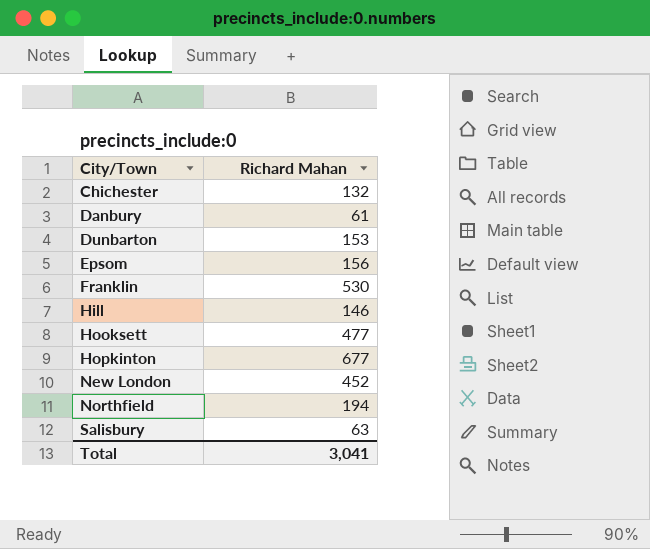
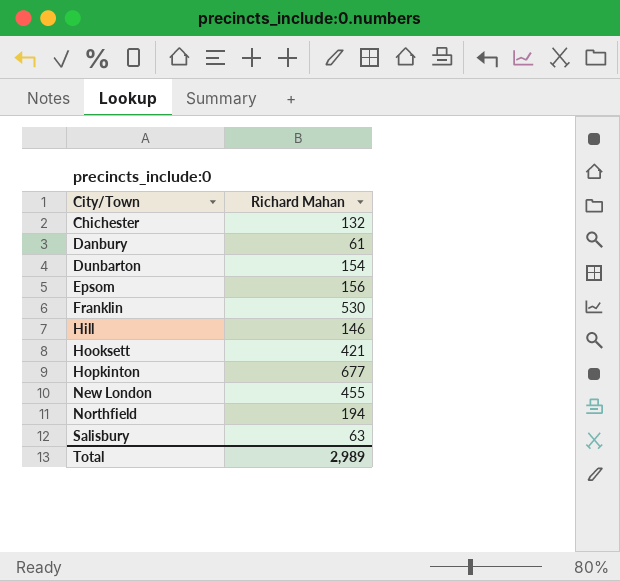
Dunbarton | Richard Mahan: 153 -> 154
Hooksett | Richard Mahan: 477 -> 421
New London | Richard Mahan: 452 -> 455
Total | Richard Mahan: 3,041 -> 2,989

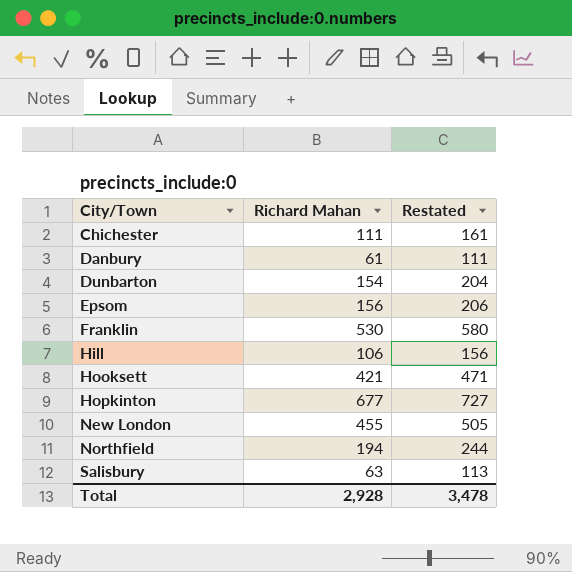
column Restated | formula: none -> [Richard Mahan] + 50
Chichester | Richard Mahan: 132 -> 111
Hill | Richard Mahan: 146 -> 106
Total | Richard Mahan: 2,989 -> 2,928

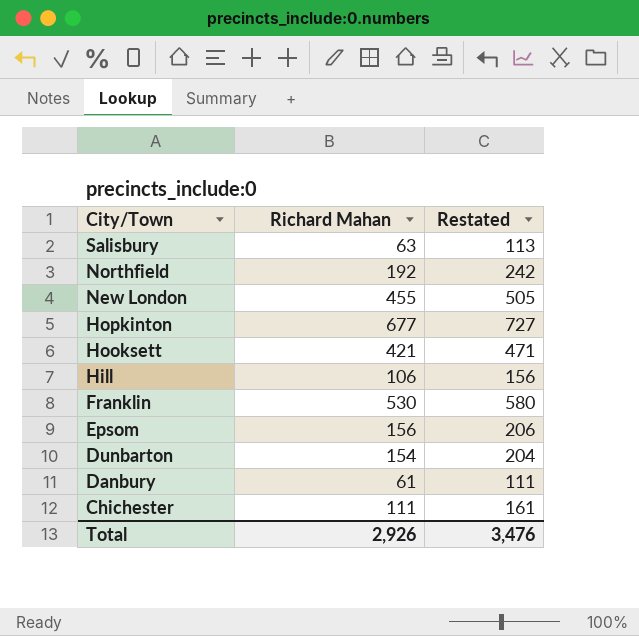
row order: City/Town ascending -> City/Town descending
Northfield | Richard Mahan: 194 -> 192
Northfield | Restated: 244 -> 242
Total | Richard Mahan: 2,928 -> 2,926
Total | Restated: 3,478 -> 3,476

